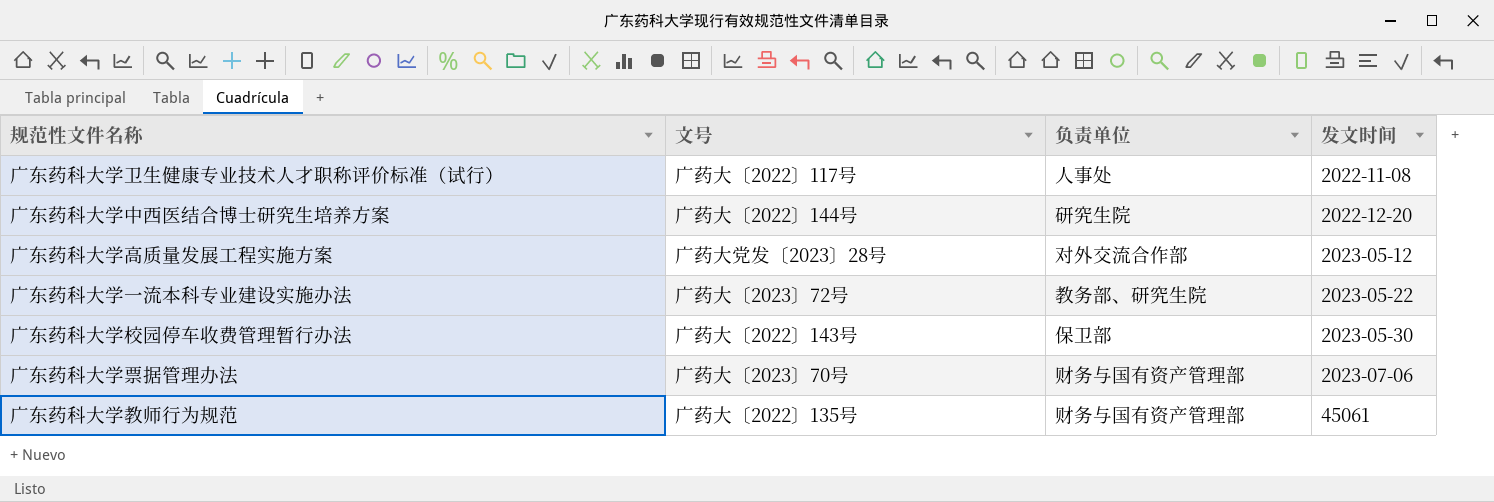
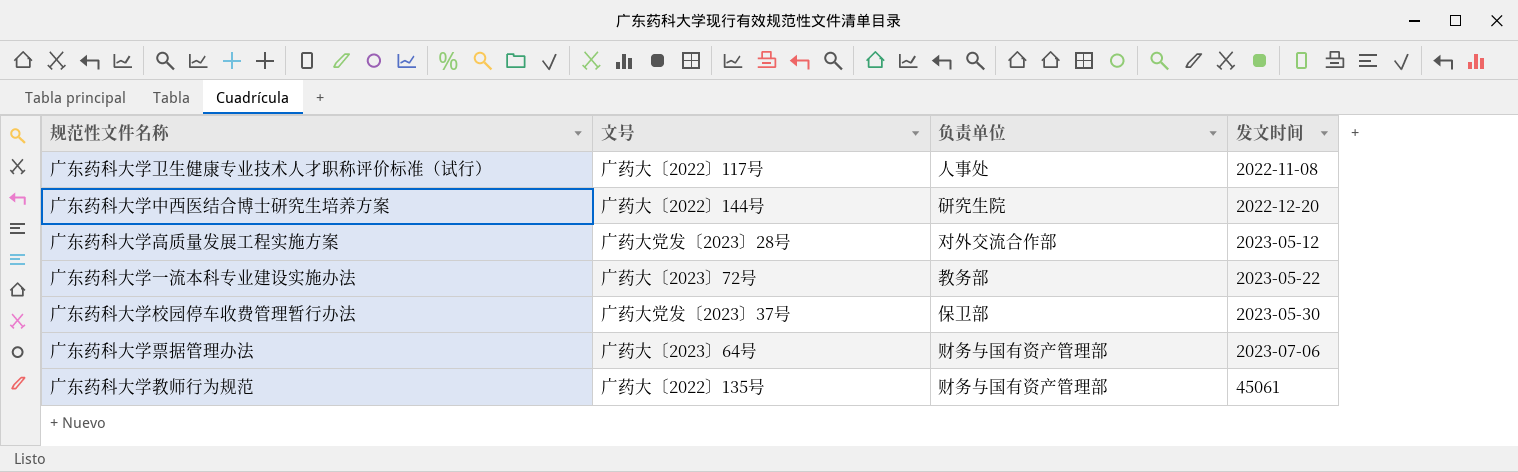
广东药科大学一流本科专业建设实施办法 | 负责单位: 教务部、研究生院 -> 教务部
广东药科大学校园停车收费管理暂行办法 | 文号: 广药大〔2022〕143号 -> 广药大党发〔2023〕37号
广东药科大学票据管理办法 | 文号: 广药大〔2023〕70号 -> 广药大〔2023〕64号

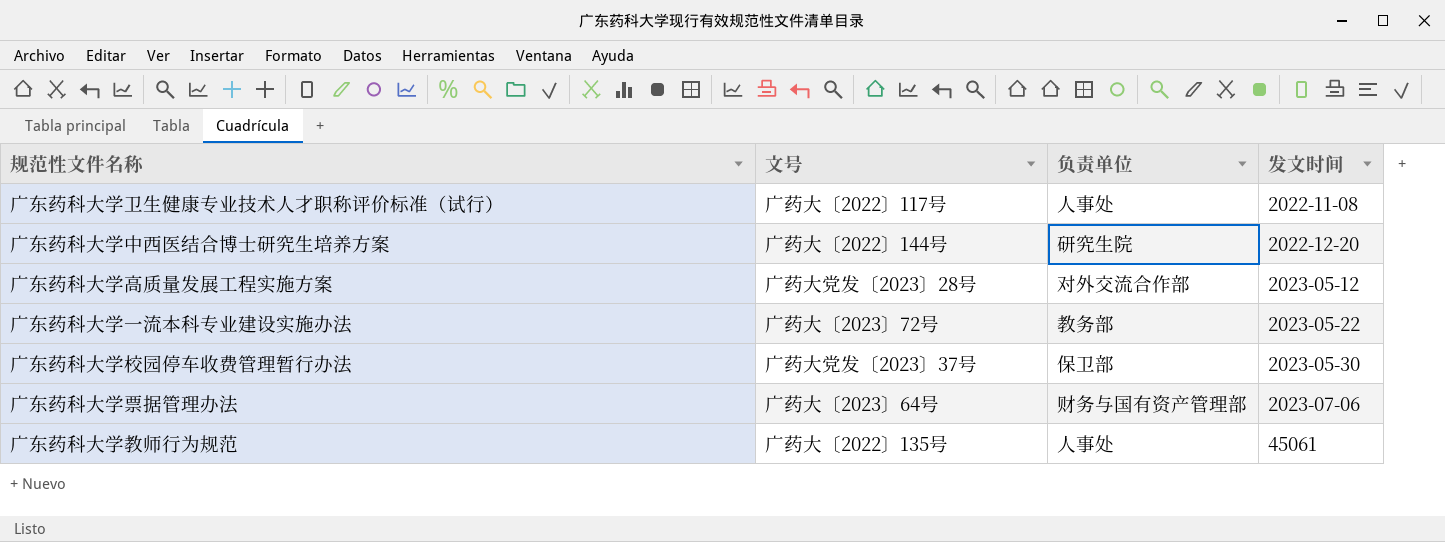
广东药科大学教师行为规范 | 负责单位: 财务与国有资产管理部 -> 人事处

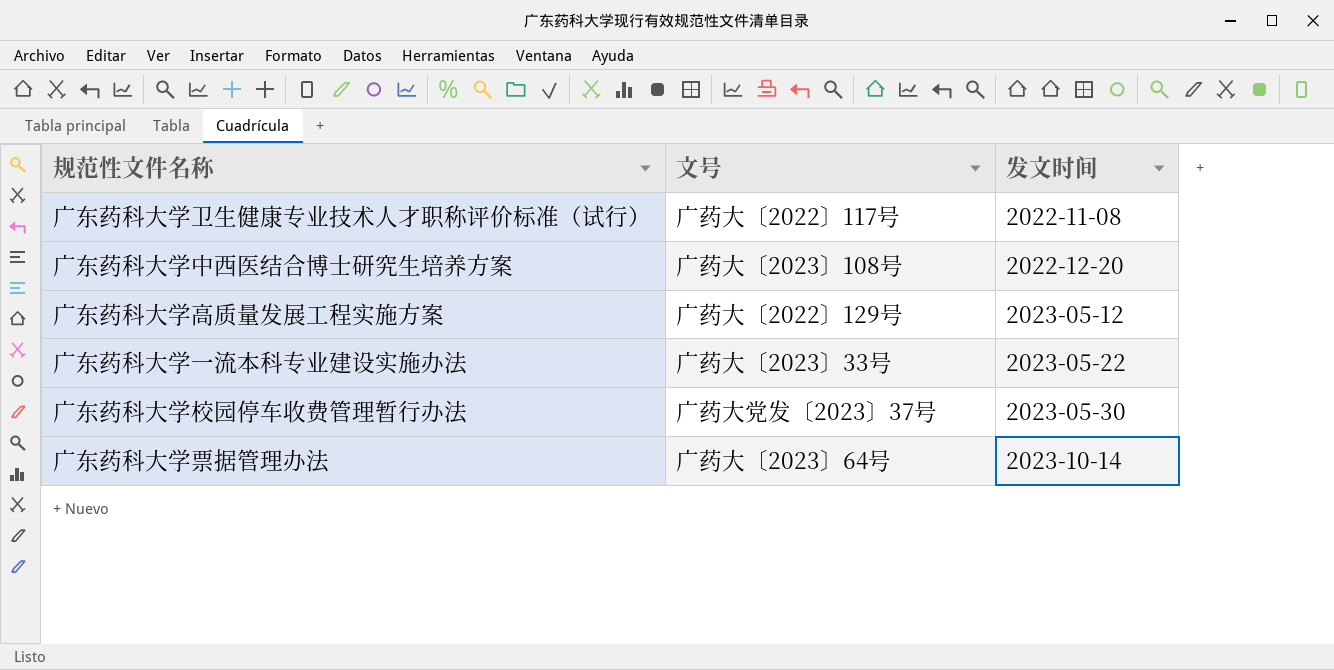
column 负责单位 | position: 3 -> none
row 广东药科大学教师行为规范: 广药大〔2022〕135号 | 人事处 | 45061 -> none
广东药科大学中西医结合博士研究生培养方案 | 文号: 广药大〔2022〕144号 -> 广药大〔2023〕108号
广东药科大学高质量发展工程实施方案 | 文号: 广药大党发〔2023〕28号 -> 广药大〔2022〕129号
广东药科大学一流本科专业建设实施办法 | 文号: 广药大〔2023〕72号 -> 广药大〔2023〕33号
广东药科大学票据管理办法 | 发文时间: 2023-07-06 -> 2023-10-14

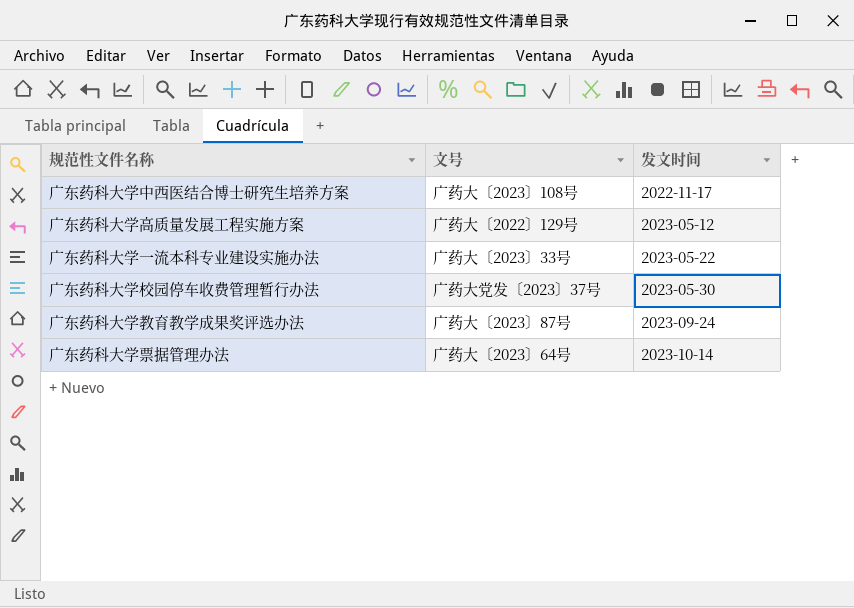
row 广东药科大学卫生健康专业技术人才职称评价标准（试行）: 广药大〔2022〕117号 | 2022-11-08 -> none
广东药科大学中西医结合博士研究生培养方案 | 发文时间: 2022-12-20 -> 2022-11-17
row 广东药科大学教育教学成果奖评选办法: none -> 广药大〔2023〕87号 | 2023-09-24

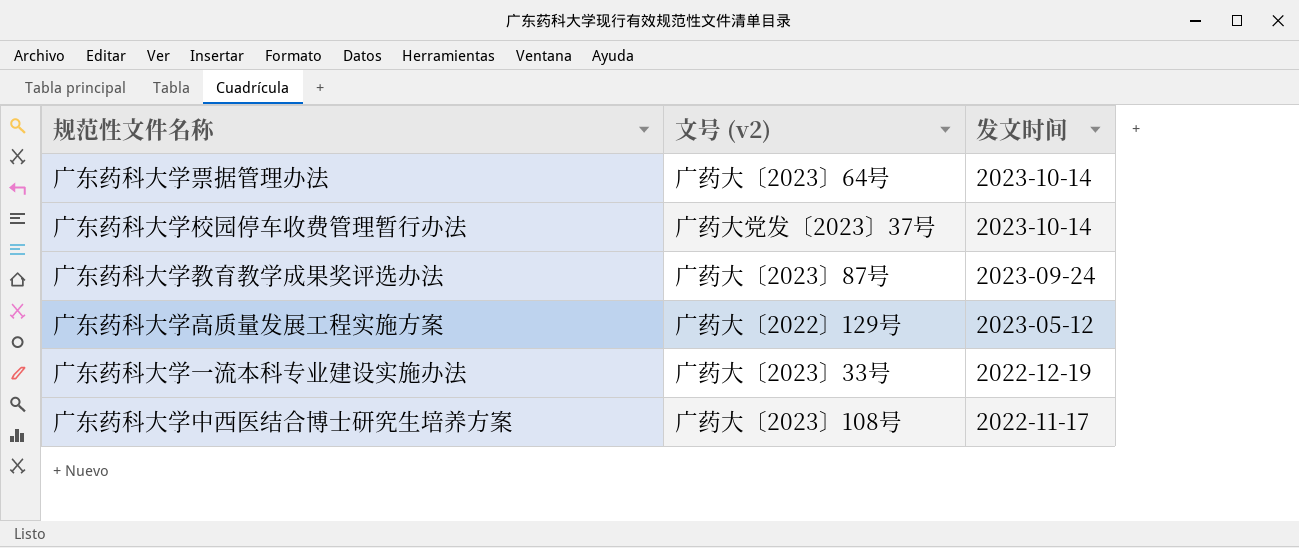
row order: 发文时间 ascending -> 发文时间 descending
column name: 文号 -> 文号 (v2)
广东药科大学校园停车收费管理暂行办法 | 发文时间: 2023-05-30 -> 2023-10-14
广东药科大学一流本科专业建设实施办法 | 发文时间: 2023-05-22 -> 2022-12-19

